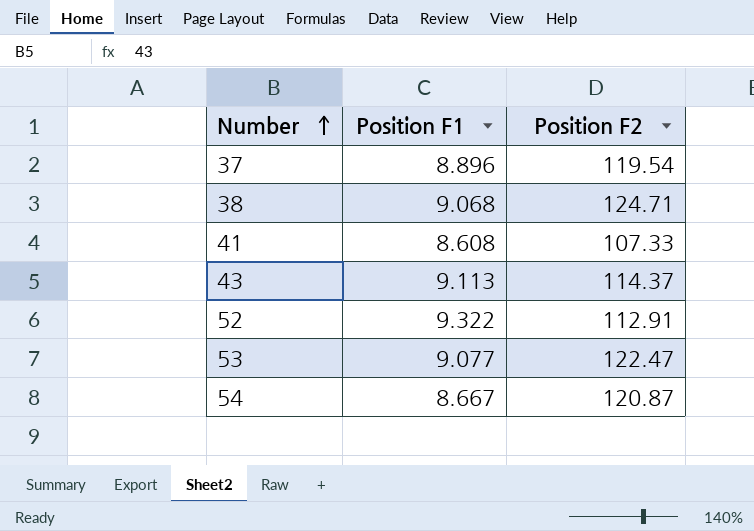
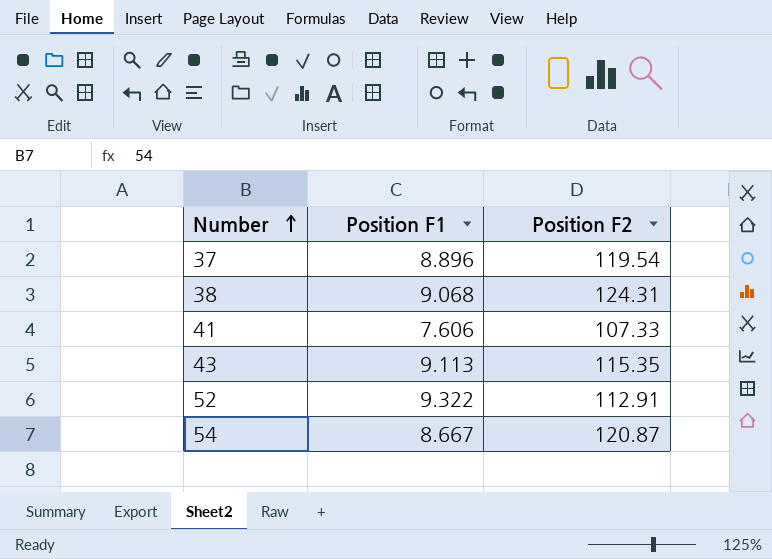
row 53: 9.077 | 122.47 -> none
38 | Position F2: 124.71 -> 124.31
41 | Position F1: 8.608 -> 7.606
43 | Position F2: 114.37 -> 115.35

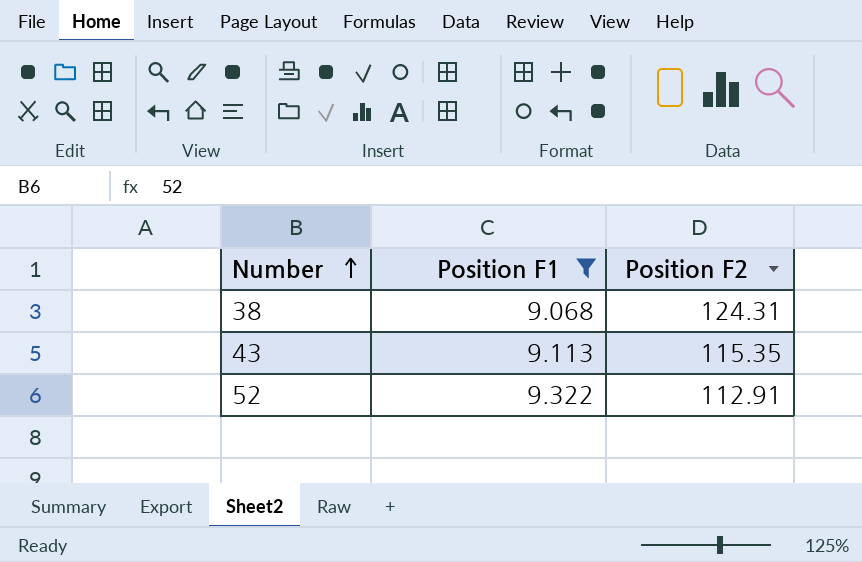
filter: none -> Position F1 >= 9.068

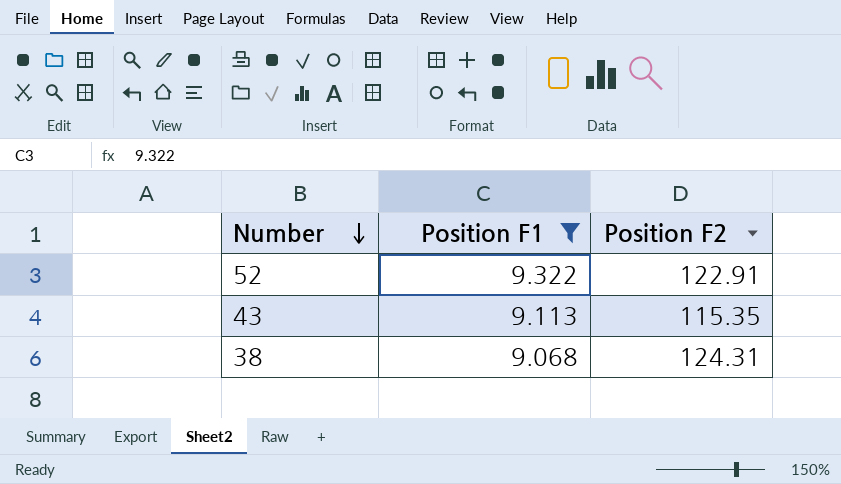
row order: Number ascending -> Number descending
52 | Position F2: 112.91 -> 122.91

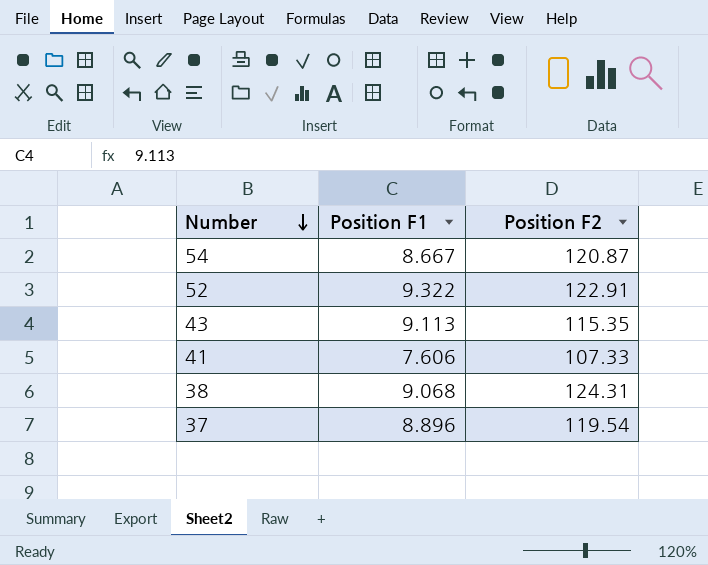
filter: Position F1 >= 9.068 -> none

